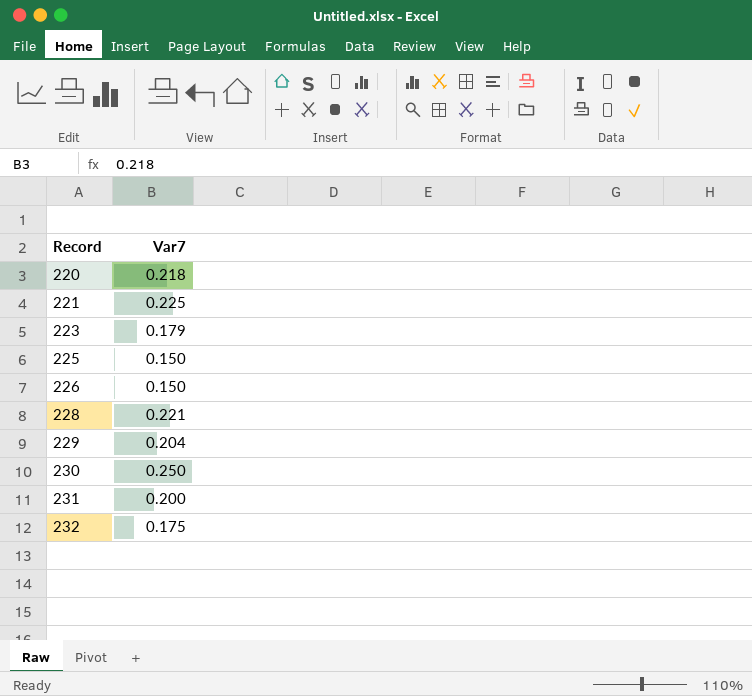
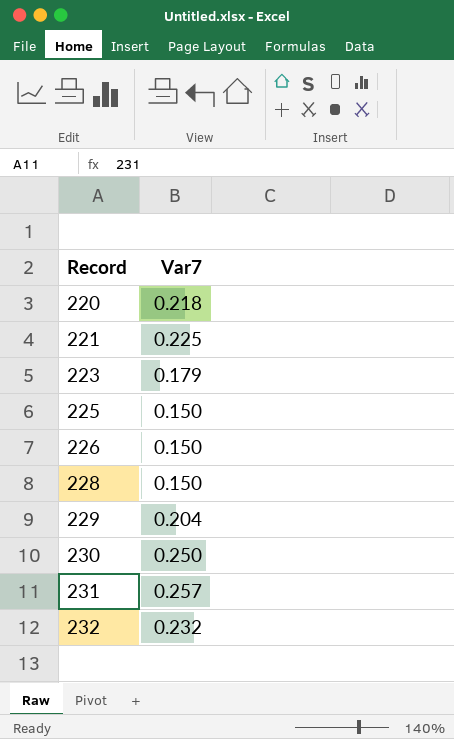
228 | Var7: 0.221 -> 0.150
231 | Var7: 0.200 -> 0.257
232 | Var7: 0.175 -> 0.232

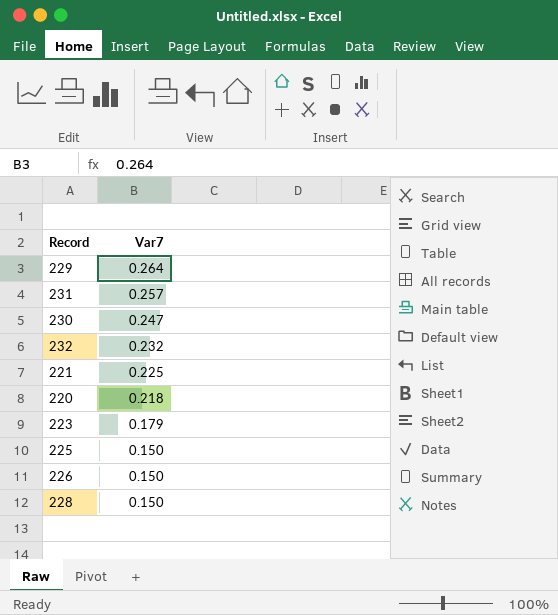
row order: Record ascending -> Var7 descending
229 | Var7: 0.204 -> 0.264
230 | Var7: 0.250 -> 0.247

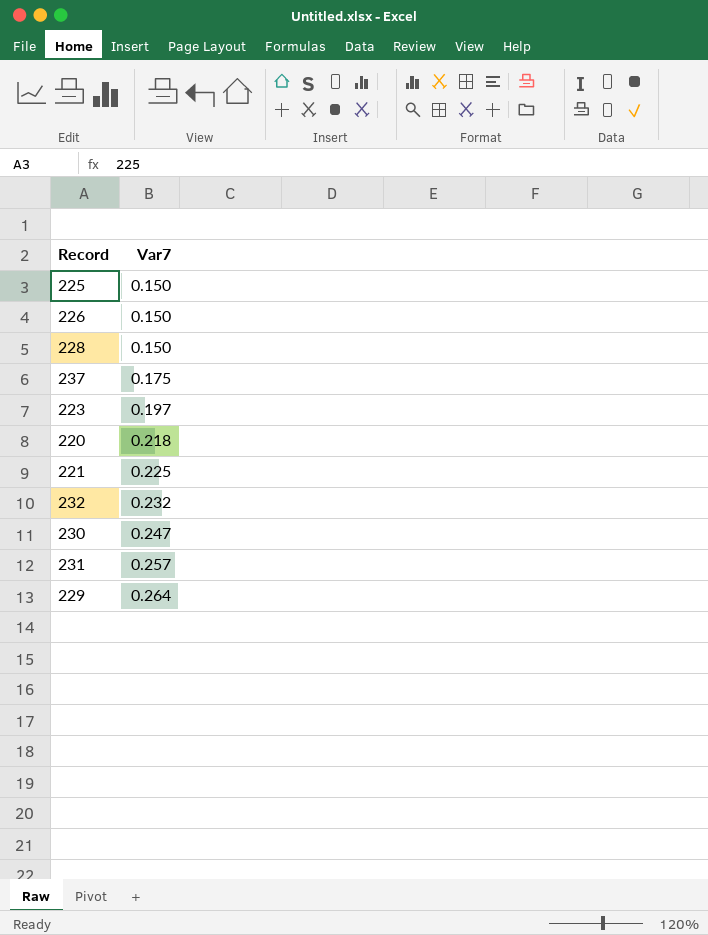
row order: Var7 descending -> Var7 ascending
row 237: none -> 0.175
223 | Var7: 0.179 -> 0.197

